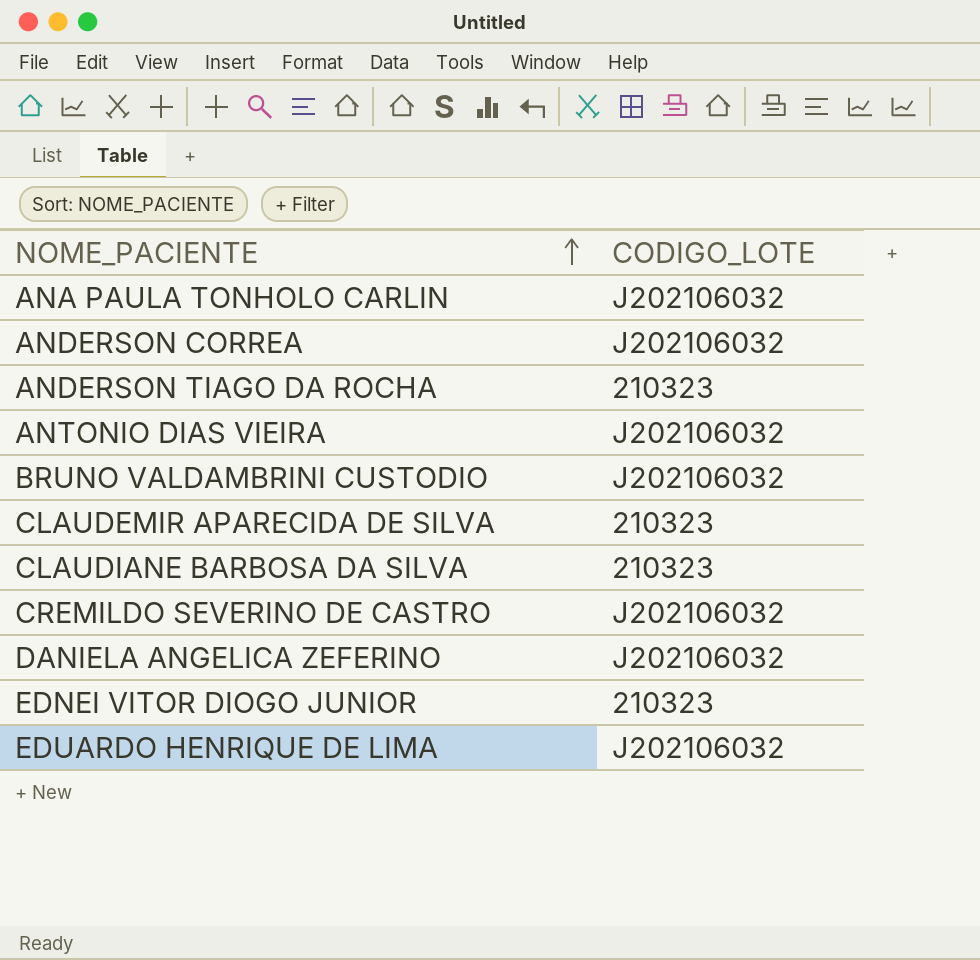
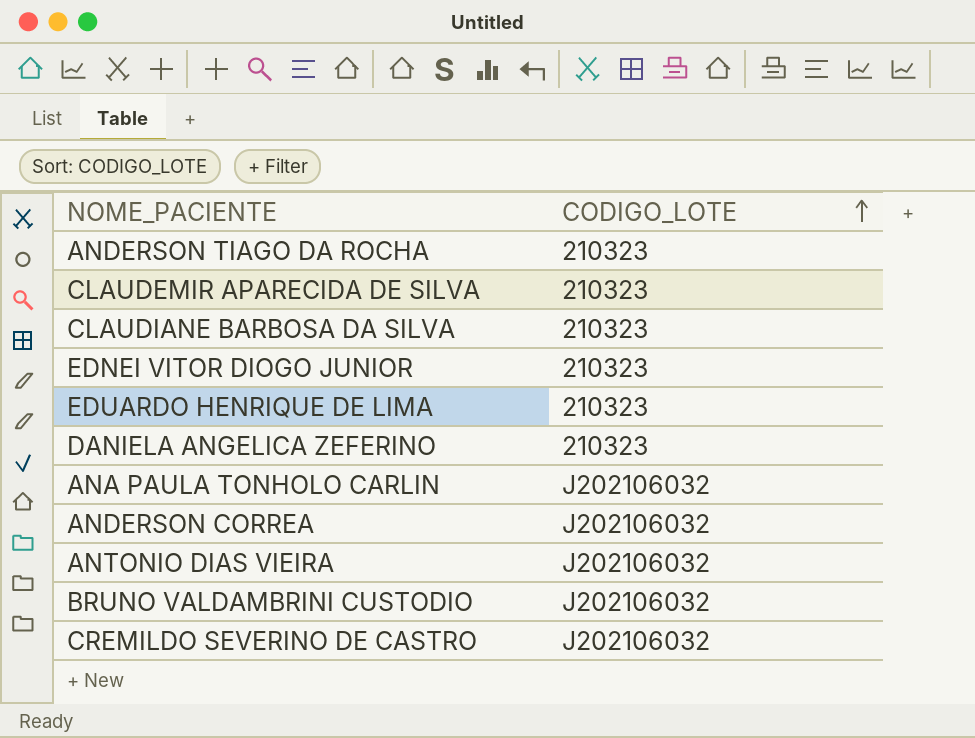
row order: NOME_PACIENTE ascending -> CODIGO_LOTE ascending
EDUARDO HENRIQUE DE LIMA | CODIGO_LOTE: J202106032 -> 210323
DANIELA ANGELICA ZEFERINO | CODIGO_LOTE: J202106032 -> 210323

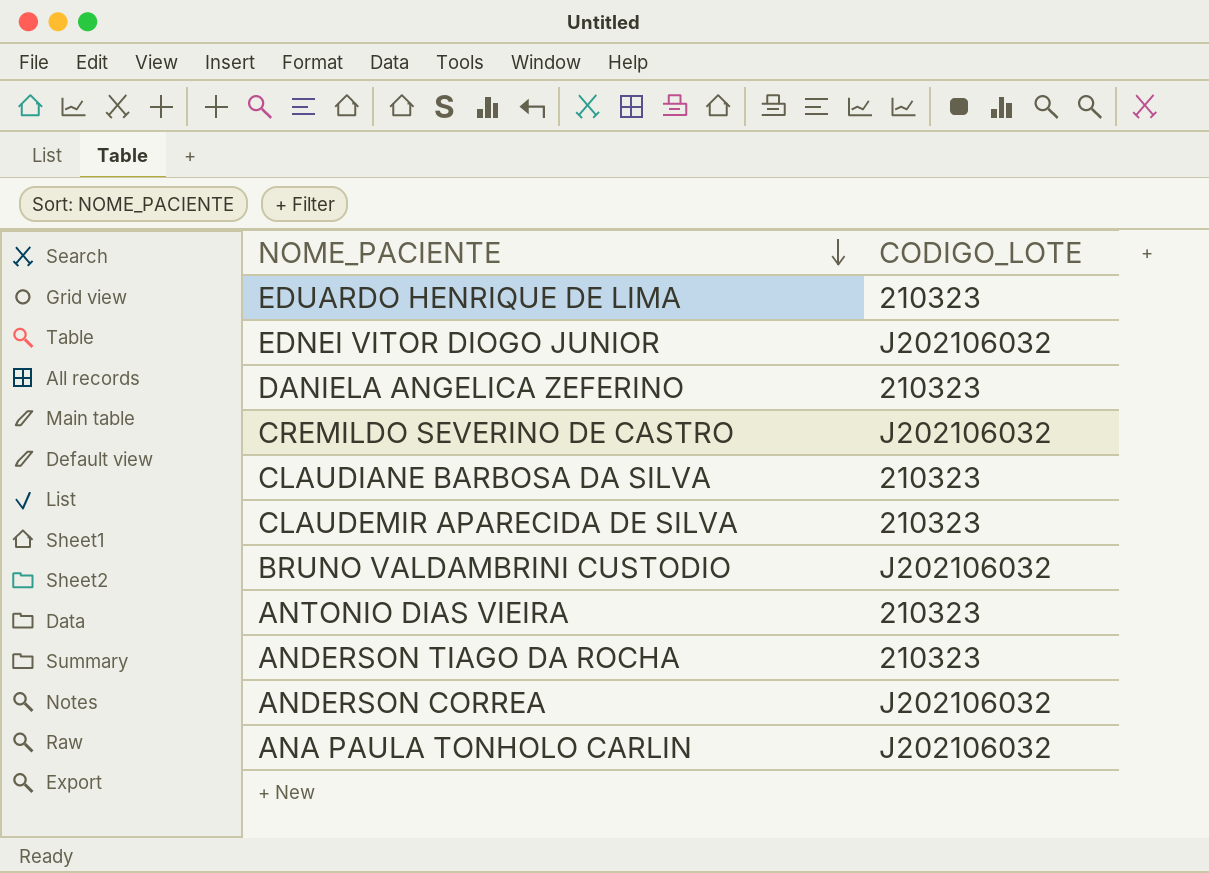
row order: CODIGO_LOTE ascending -> NOME_PACIENTE descending
EDNEI VITOR DIOGO JUNIOR | CODIGO_LOTE: 210323 -> J202106032
ANTONIO DIAS VIEIRA | CODIGO_LOTE: J202106032 -> 210323

